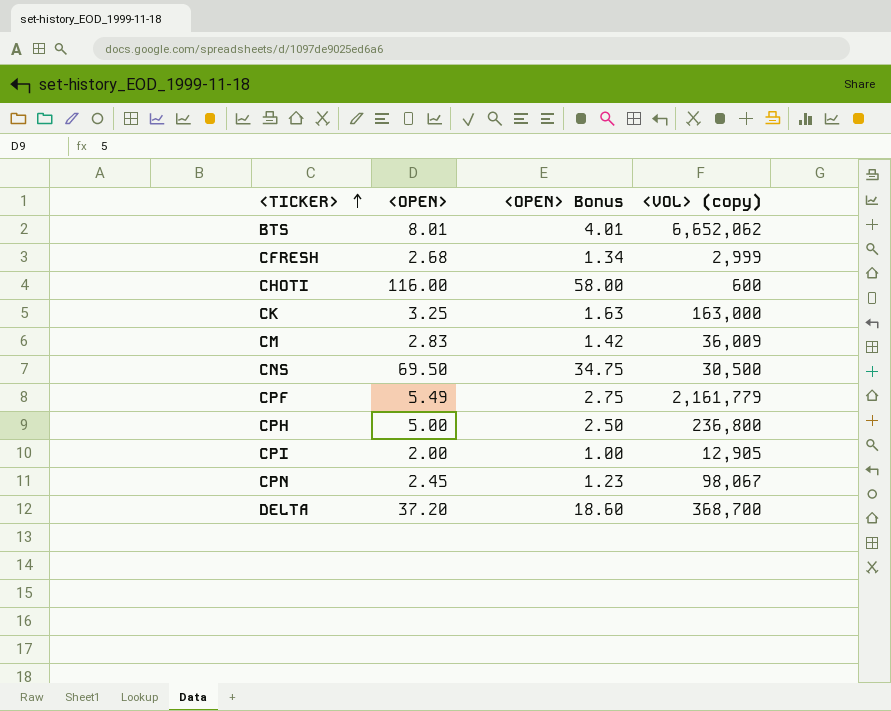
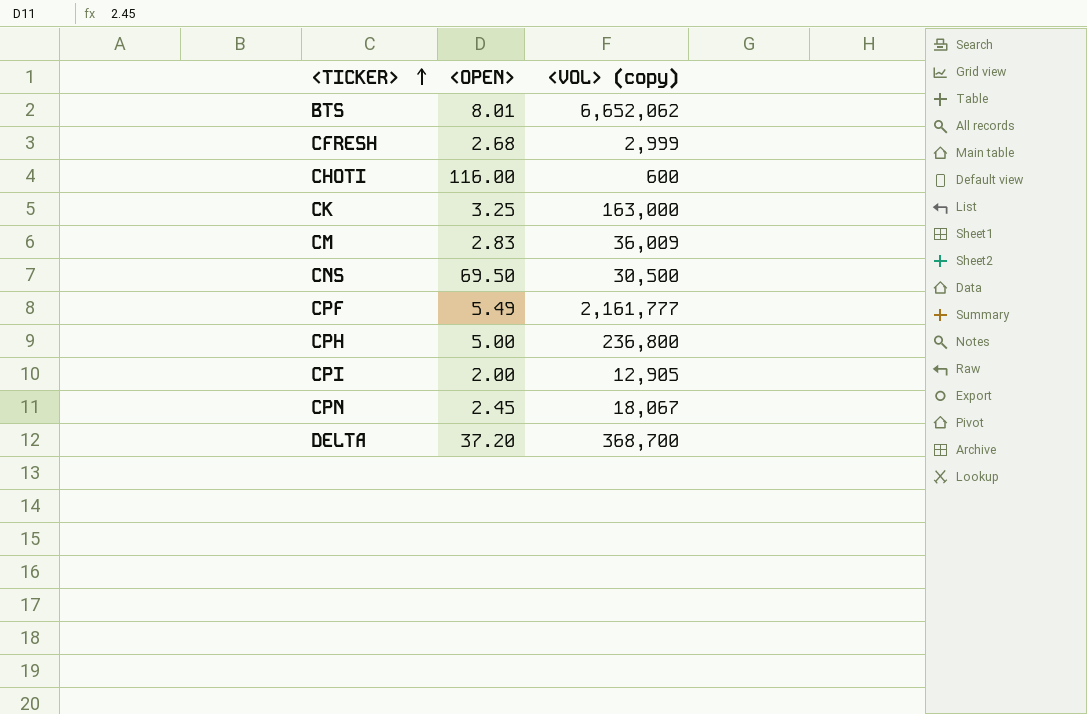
column <OPEN> Bonus | formula: [<OPEN>] * 0.5 -> none
CPF | <VOL> (copy): 2,161,779 -> 2,161,777
CPN | <VOL> (copy): 98,067 -> 18,067

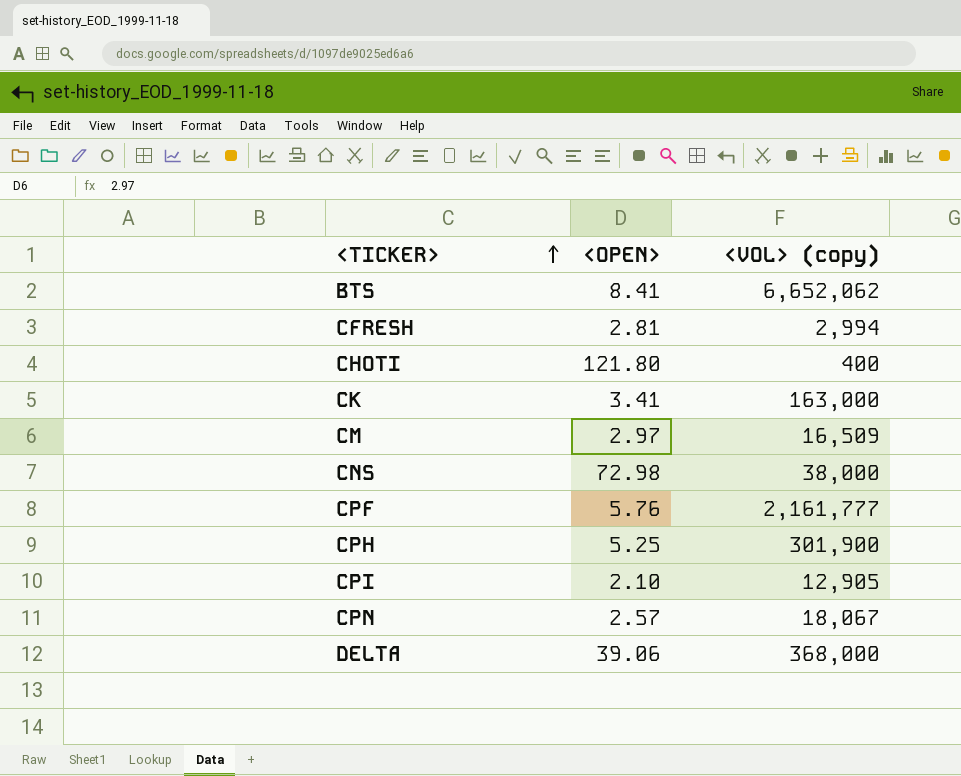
BTS | <OPEN>: 8.01 -> 8.41
CFRESH | <OPEN>: 2.68 -> 2.81
CFRESH | <VOL> (copy): 2,999 -> 2,994
CHOTI | <OPEN>: 116.00 -> 121.80
CHOTI | <VOL> (copy): 600 -> 400
CK | <OPEN>: 3.25 -> 3.41
CM | <OPEN>: 2.83 -> 2.97
CM | <VOL> (copy): 36,009 -> 16,509
CNS | <OPEN>: 69.50 -> 72.98
CNS | <VOL> (copy): 30,500 -> 38,000
CPF | <OPEN>: 5.49 -> 5.76
CPH | <OPEN>: 5.00 -> 5.25
CPH | <VOL> (copy): 236,800 -> 301,900
CPI | <OPEN>: 2.00 -> 2.10
CPN | <OPEN>: 2.45 -> 2.57
DELTA | <OPEN>: 37.20 -> 39.06
DELTA | <VOL> (copy): 368,700 -> 368,000

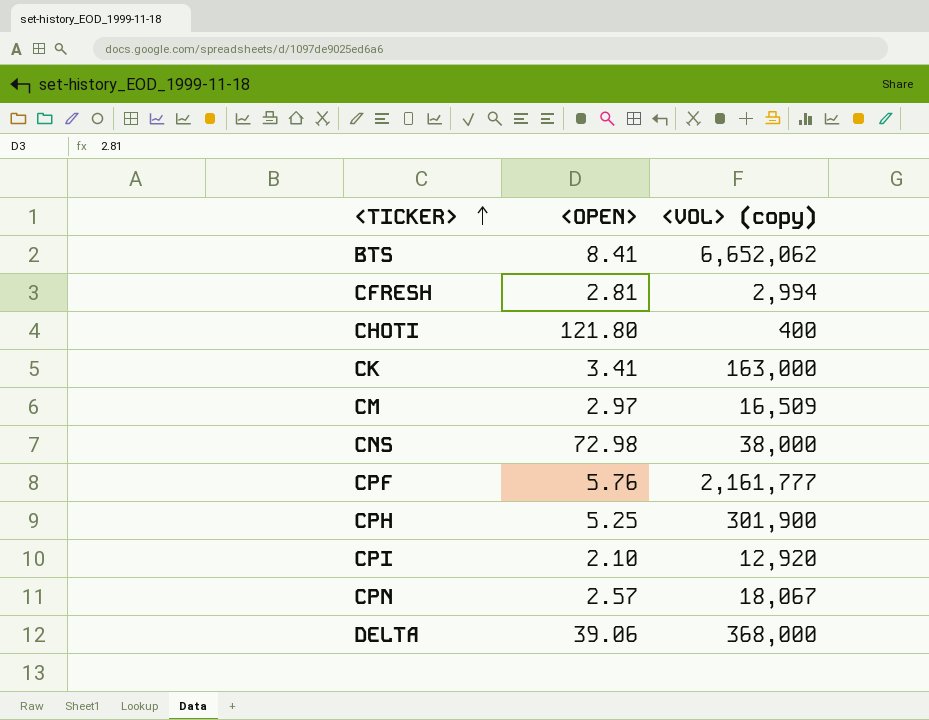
CPI | <VOL> (copy): 12,905 -> 12,920

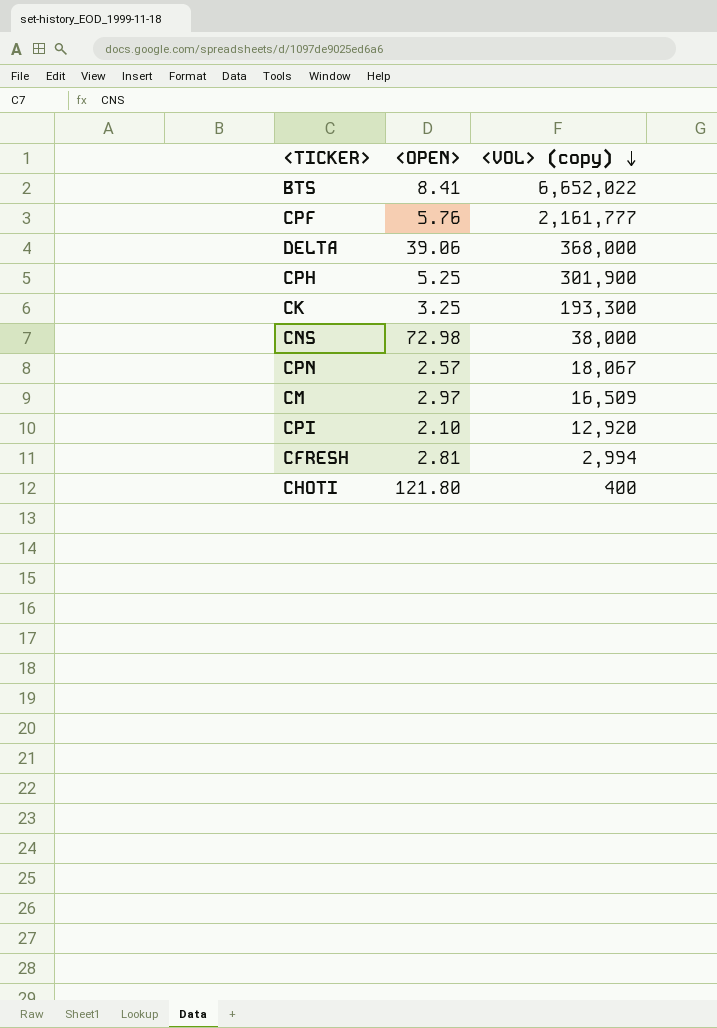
row order: <TICKER> ascending -> <VOL> (copy) descending
BTS | <VOL> (copy): 6,652,062 -> 6,652,022
CK | <OPEN>: 3.41 -> 3.25
CK | <VOL> (copy): 163,000 -> 193,300

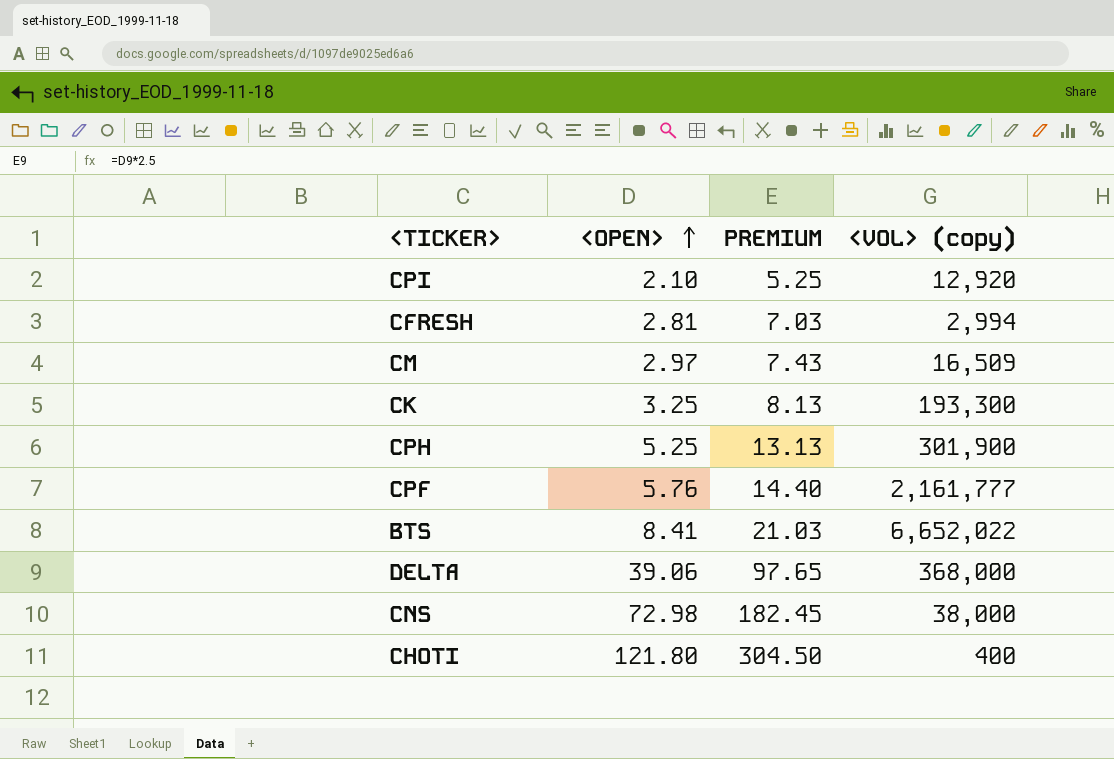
row order: <VOL> (copy) descending -> <OPEN> ascending
column PREMIUM | formula: none -> [<OPEN>] * 2.5
row CPN: 2.57 | 18,067 -> none

